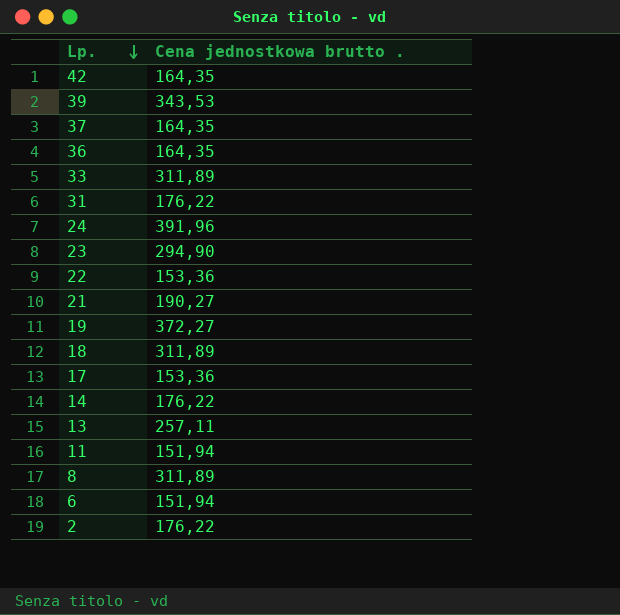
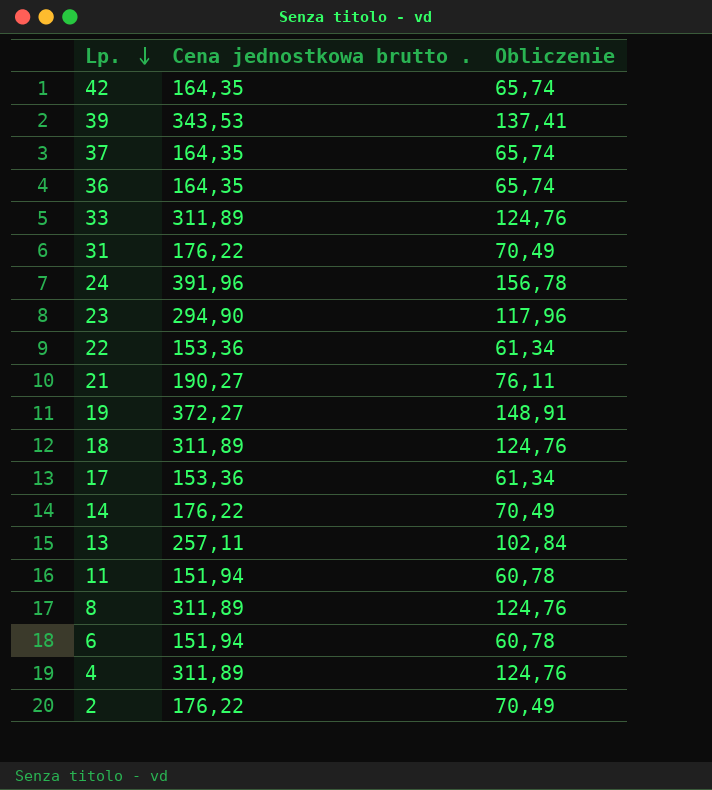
column Obliczenie | formula: none -> [Cena jednostkowa brutto .] * 0,4
row 4: none -> 311,89 | 124,76

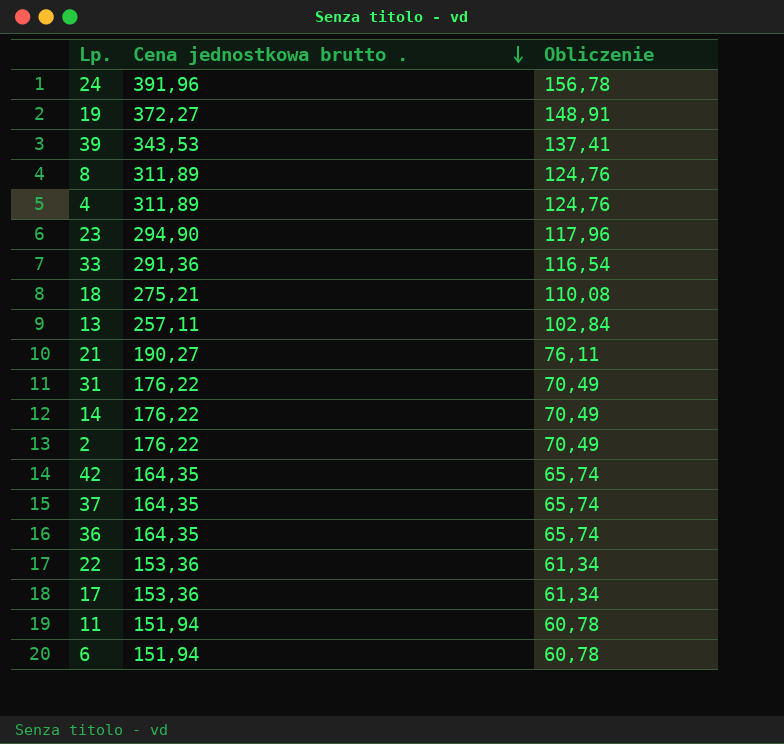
row order: Lp. descending -> Cena jednostkowa brutto . descending
33 | Cena jednostkowa brutto .: 311,89 -> 291,36
33 | Obliczenie: 124,76 -> 116,54
18 | Cena jednostkowa brutto .: 311,89 -> 275,21
18 | Obliczenie: 124,76 -> 110,08

